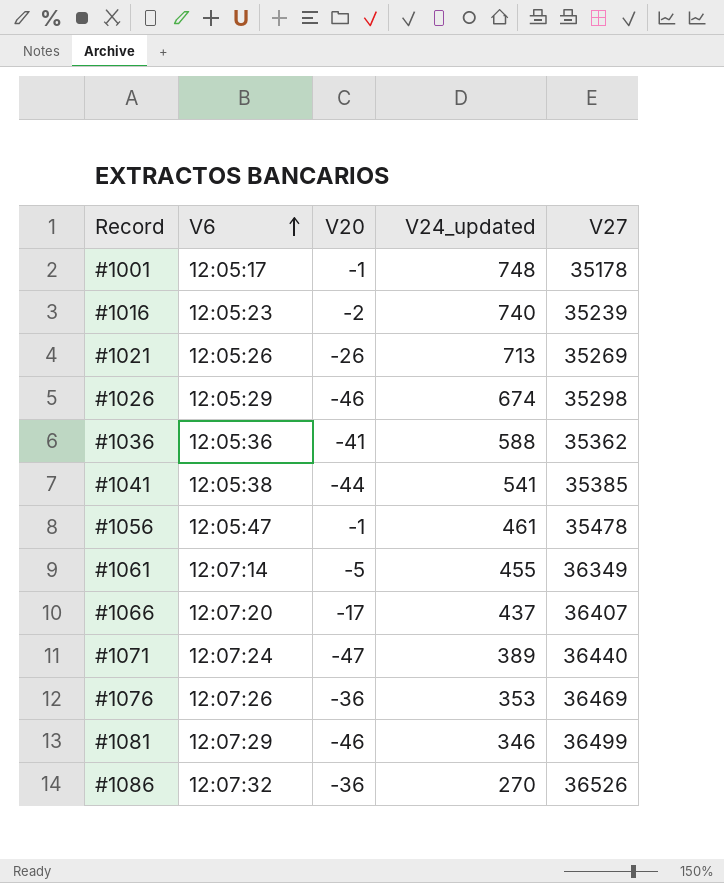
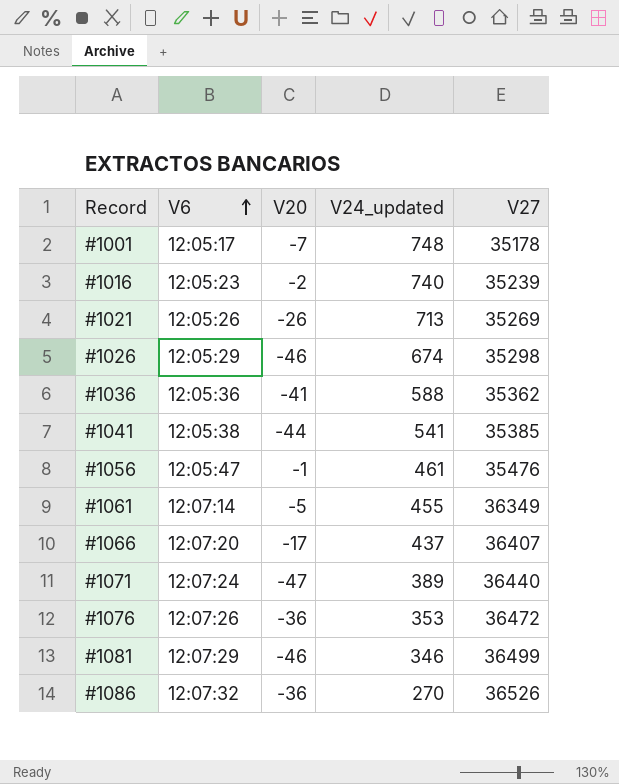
#1001 | V20: -1 -> -7
#1056 | V27: 35478 -> 35476
#1076 | V27: 36469 -> 36472

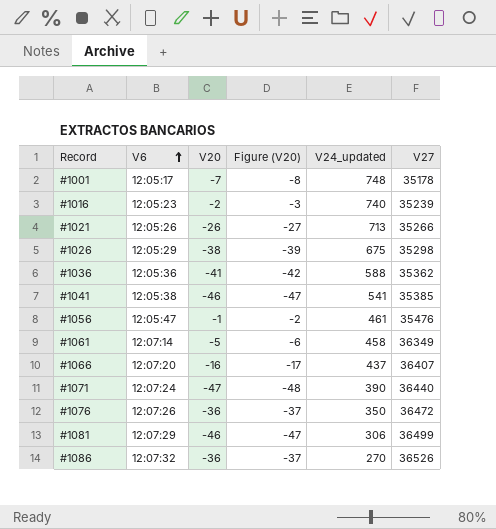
column Figure (V20) | formula: none -> [V20] - 1
#1021 | V27: 35269 -> 35266
#1026 | V20: -46 -> -38
#1026 | V24_updated: 674 -> 675
#1041 | V20: -44 -> -46
#1061 | V24_updated: 455 -> 458
#1066 | V20: -17 -> -16
#1071 | V24_updated: 389 -> 390
#1076 | V24_updated: 353 -> 350
#1081 | V24_updated: 346 -> 306

